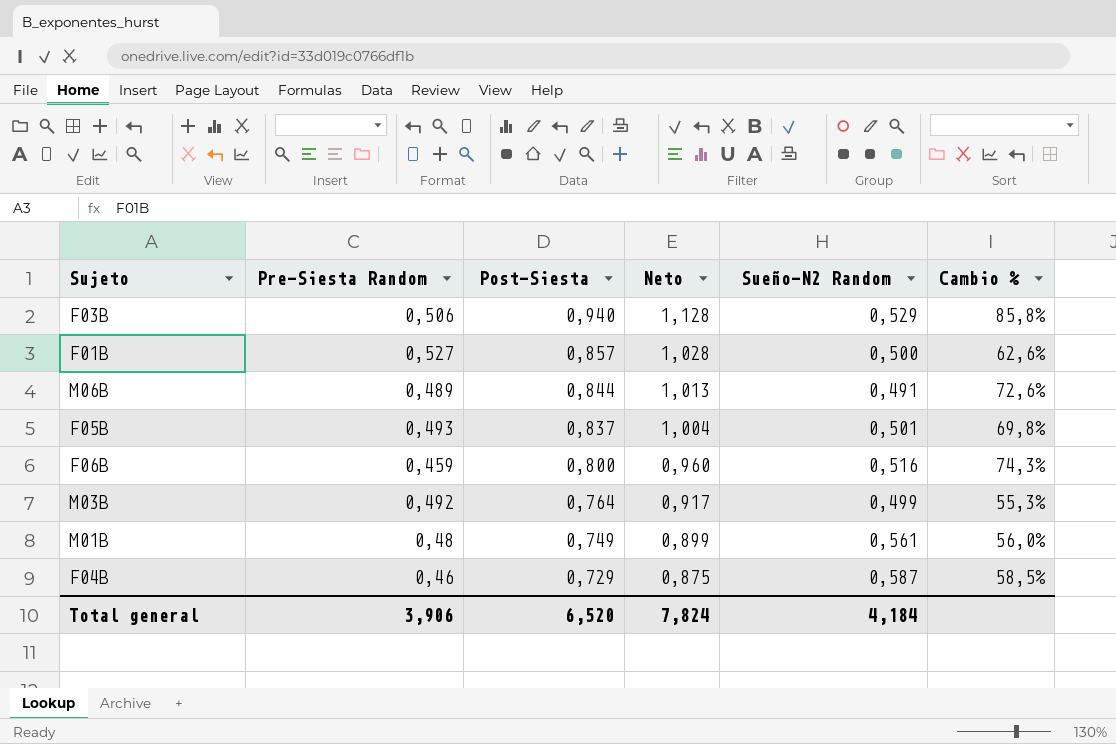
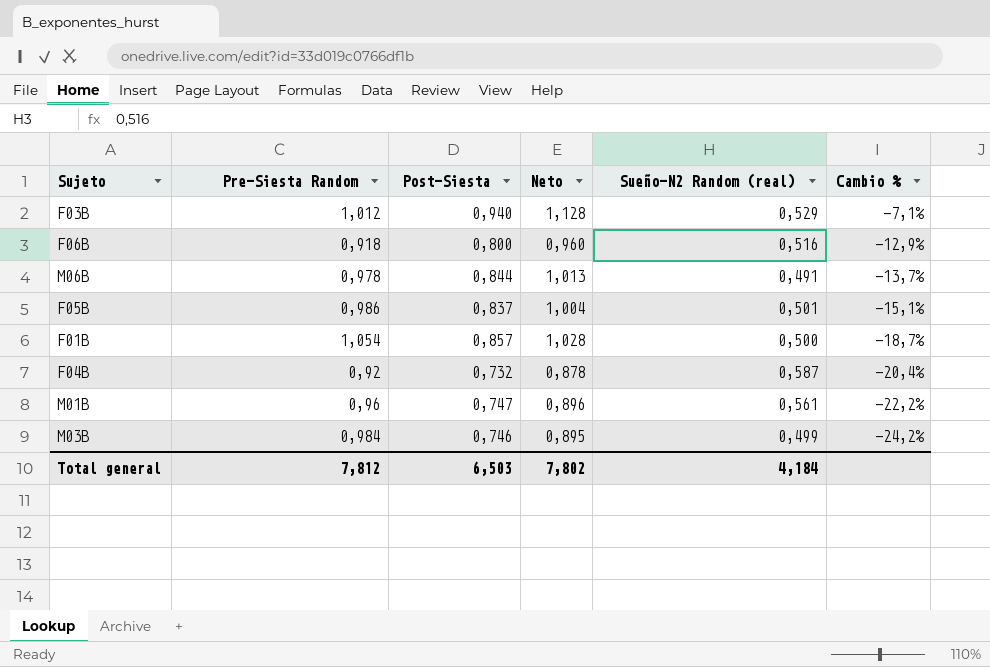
row order: Post-Siesta descending -> Cambio % descending
column name: Sueño-N2 Random -> Sueño-N2 Random (real)
F03B | Pre-Siesta Random: 0,506 -> 1,012
F03B | Cambio %: 85,8% -> -7,1%
F06B | Pre-Siesta Random: 0,459 -> 0,918
F06B | Cambio %: 74,3% -> -12,9%
M06B | Pre-Siesta Random: 0,489 -> 0,978
M06B | Cambio %: 72,6% -> -13,7%
F05B | Pre-Siesta Random: 0,493 -> 0,986
F05B | Cambio %: 69,8% -> -15,1%
F01B | Pre-Siesta Random: 0,527 -> 1,054
F01B | Cambio %: 62,6% -> -18,7%
F04B | Pre-Siesta Random: 0,46 -> 0,92
F04B | Post-Siesta: 0,729 -> 0,732
F04B | Neto: 0,875 -> 0,878
F04B | Cambio %: 58,5% -> -20,4%
M01B | Pre-Siesta Random: 0,48 -> 0,96
M01B | Post-Siesta: 0,749 -> 0,747
M01B | Neto: 0,899 -> 0,896
M01B | Cambio %: 56,0% -> -22,2%
M03B | Pre-Siesta Random: 0,492 -> 0,984
M03B | Post-Siesta: 0,764 -> 0,746
M03B | Neto: 0,917 -> 0,895
M03B | Cambio %: 55,3% -> -24,2%
Total general | Pre-Siesta Random: 3,906 -> 7,812
Total general | Post-Siesta: 6,520 -> 6,503
Total general | Neto: 7,824 -> 7,802

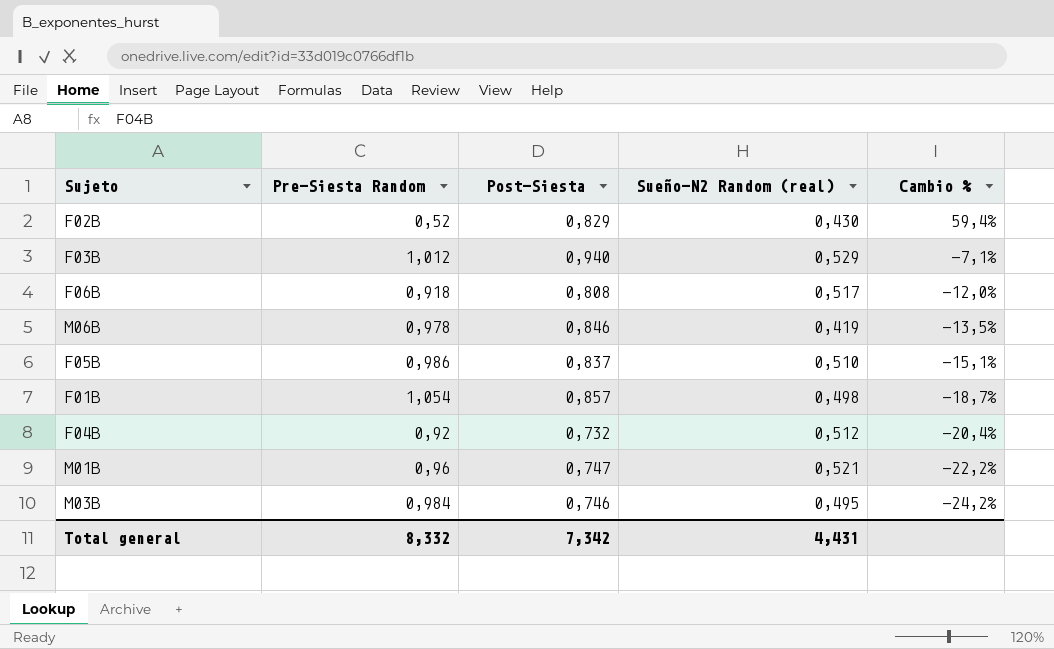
column Neto | formula: [Post-Siesta] * 1,2 -> none
row F02B: none -> 0,52 | 0,829 | 0,430 | 59,4%
F06B | Post-Siesta: 0,800 -> 0,808
F06B | Sueño-N2 Random (real): 0,516 -> 0,517
F06B | Cambio %: -12,9% -> -12,0%
M06B | Post-Siesta: 0,844 -> 0,846
M06B | Sueño-N2 Random (real): 0,491 -> 0,419
M06B | Cambio %: -13,7% -> -13,5%
F05B | Sueño-N2 Random (real): 0,501 -> 0,510
F01B | Sueño-N2 Random (real): 0,500 -> 0,498
F04B | Sueño-N2 Random (real): 0,587 -> 0,512
M01B | Sueño-N2 Random (real): 0,561 -> 0,521
M03B | Sueño-N2 Random (real): 0,499 -> 0,495
Total general | Pre-Siesta Random: 7,812 -> 8,332
Total general | Post-Siesta: 6,503 -> 7,342
Total general | Sueño-N2 Random (real): 4,184 -> 4,431

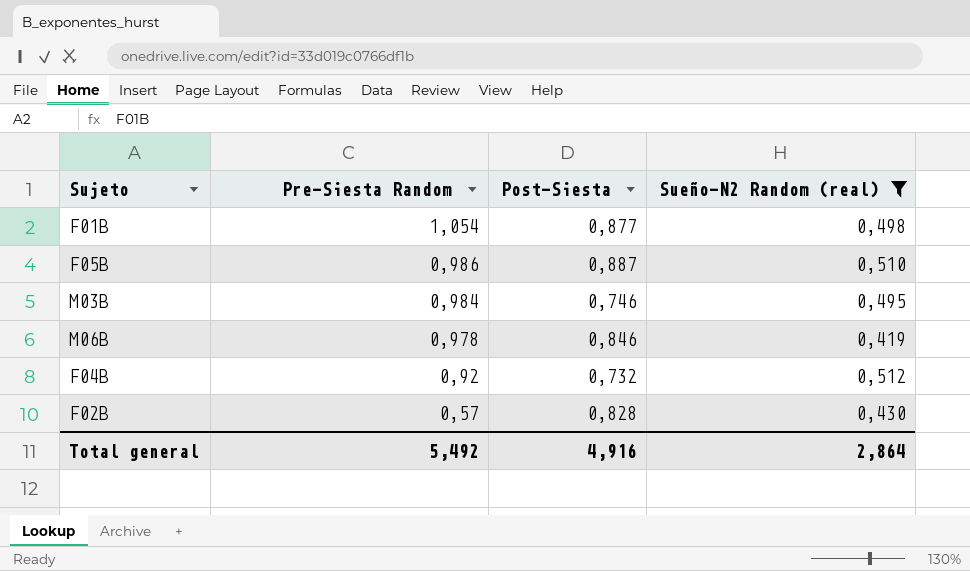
filter: none -> Sueño-N2 Random (real) <= 0,512
row order: Cambio % descending -> Pre-Siesta Random descending
column Cambio % | formula: ([Post-Siesta] - [Pre-Siesta Random]) / [Pre-Siesta Random] -> none
F01B | Post-Siesta: 0,857 -> 0,877
F05B | Post-Siesta: 0,837 -> 0,887
F02B | Pre-Siesta Random: 0,52 -> 0,57
F02B | Post-Siesta: 0,829 -> 0,828
Total general | Pre-Siesta Random: 8,332 -> 5,492
Total general | Post-Siesta: 7,342 -> 4,916
Total general | Sueño-N2 Random (real): 4,431 -> 2,864

